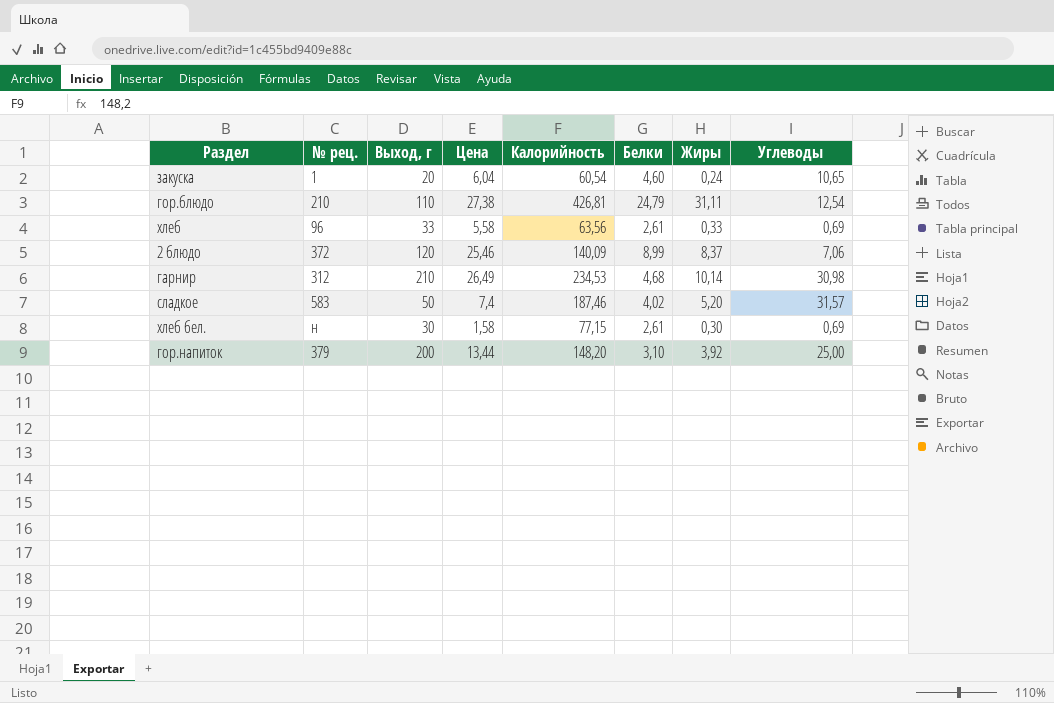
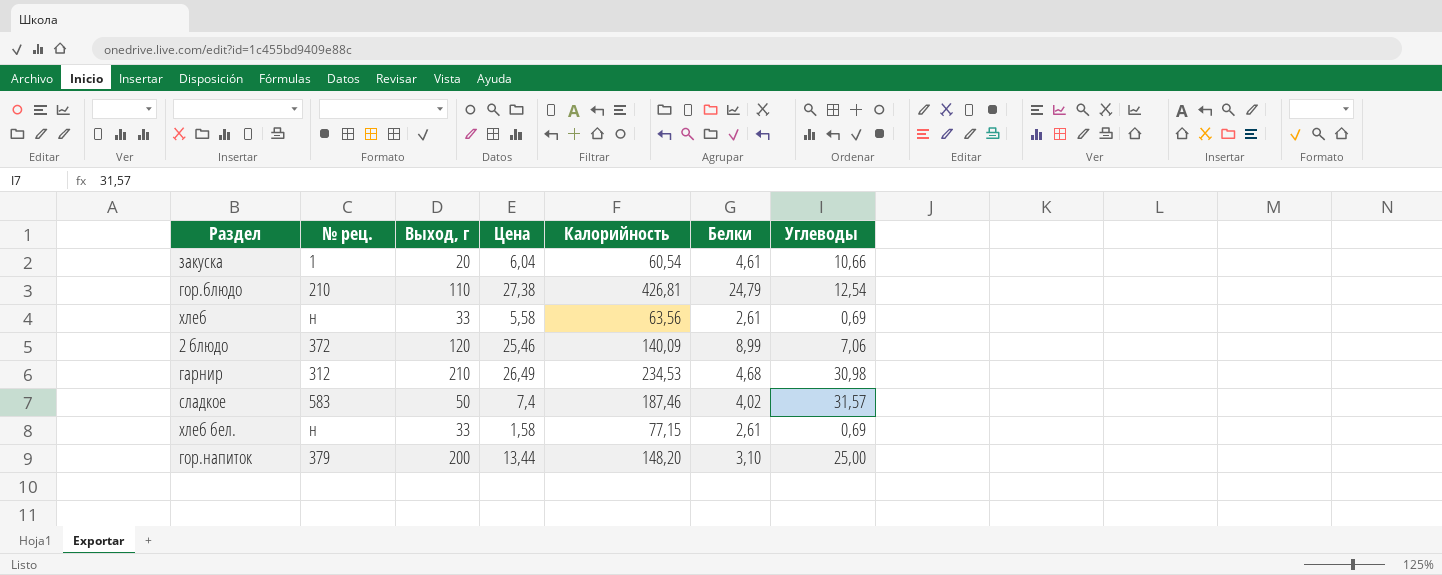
column Жиры | position: 7 -> none
закуска | Белки: 4,60 -> 4,61
закуска | Углеводы: 10,65 -> 10,66
хлеб | № рец.: 96 -> н
хлеб бел. | Выход, г: 30 -> 33

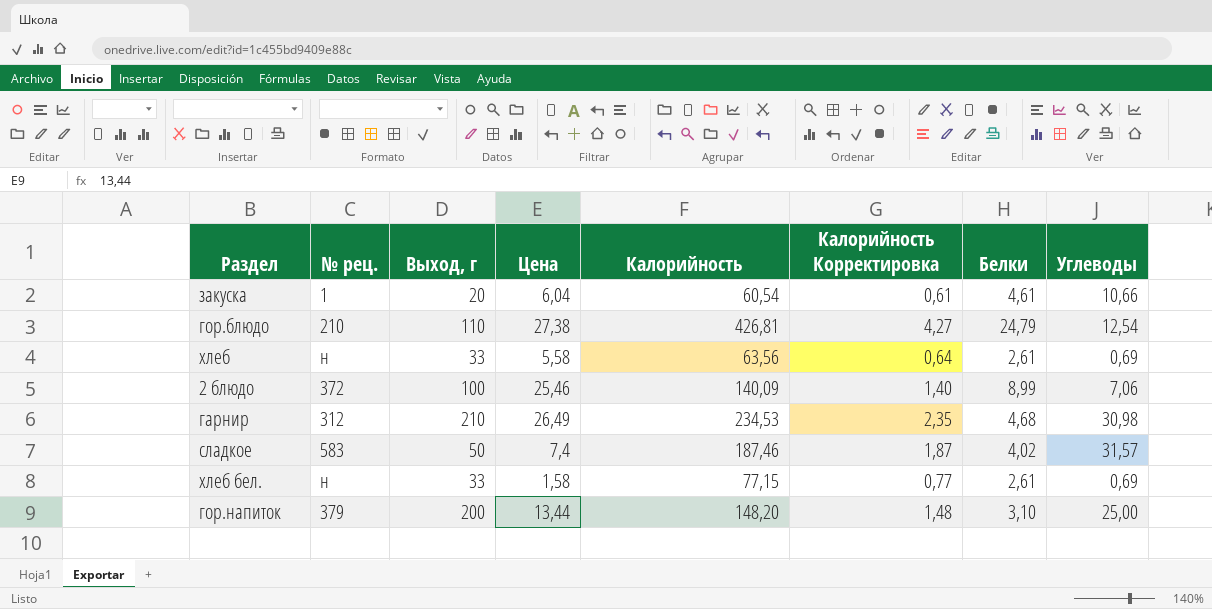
column Калорийность Корректировка | formula: none -> [Калорийность] * 0,01
2 блюдо | Выход, г: 120 -> 100

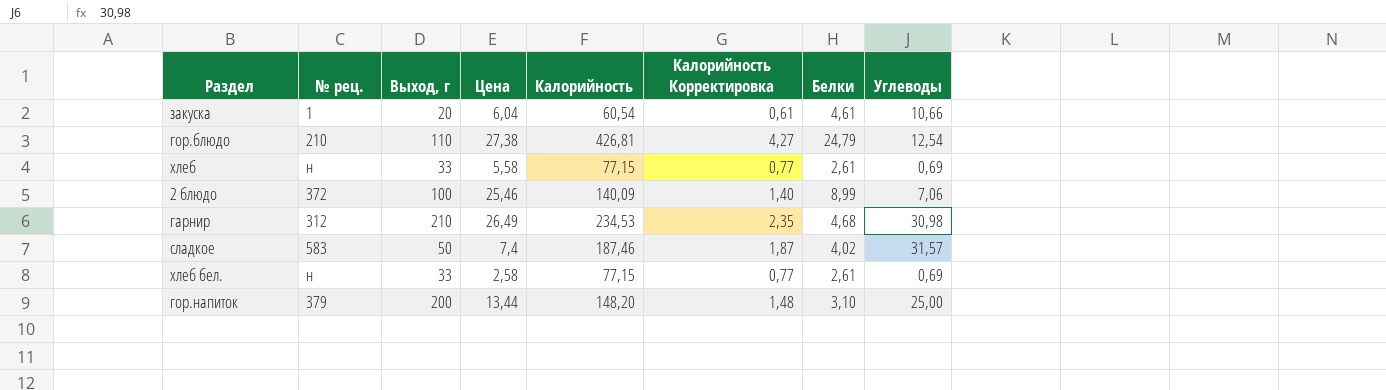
хлеб | Калорийность: 63,56 -> 77,15
хлеб | Калорийность Корректировка: 0,64 -> 0,77
хлеб бел. | Цена: 1,58 -> 2,58

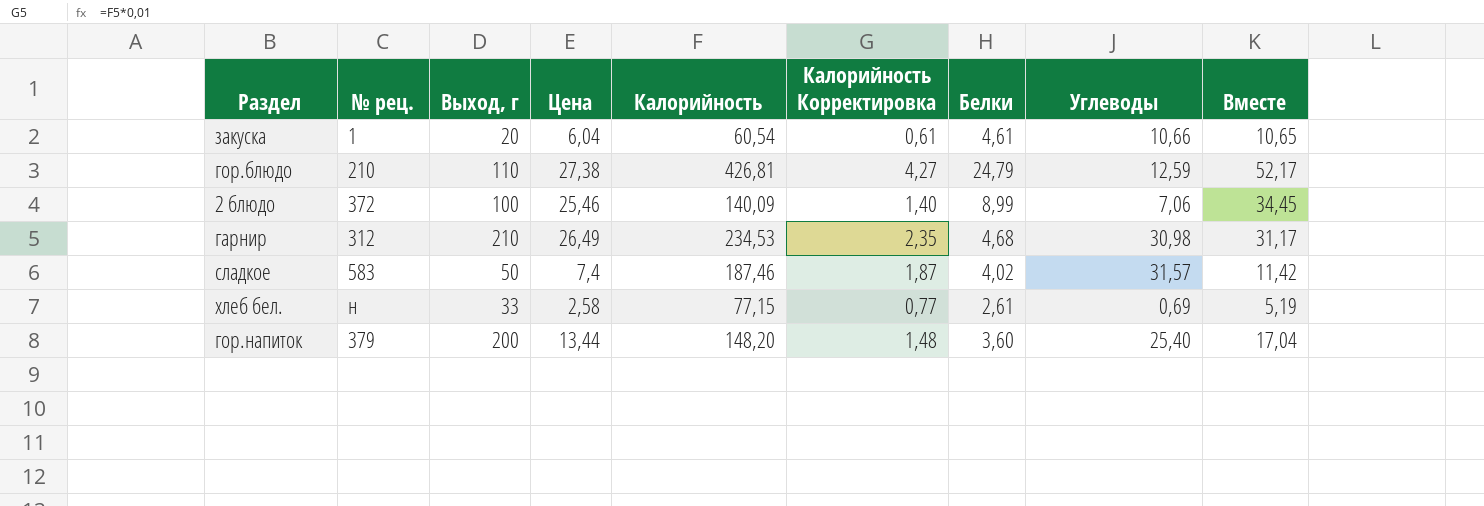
column Вместе | formula: none -> [Цена] + [Белки]
row хлеб: н | 33 | 5,58 | 77,15 | 0,77 | 2,61 | 0,69 -> none
гор.блюдо | Углеводы: 12,54 -> 12,59
гор.напиток | Белки: 3,10 -> 3,60
гор.напиток | Углеводы: 25,00 -> 25,40

